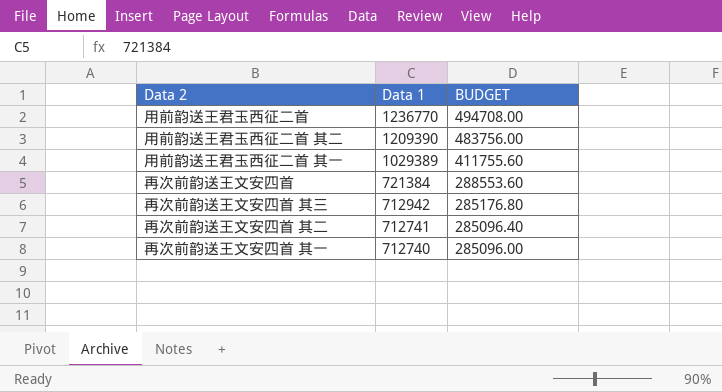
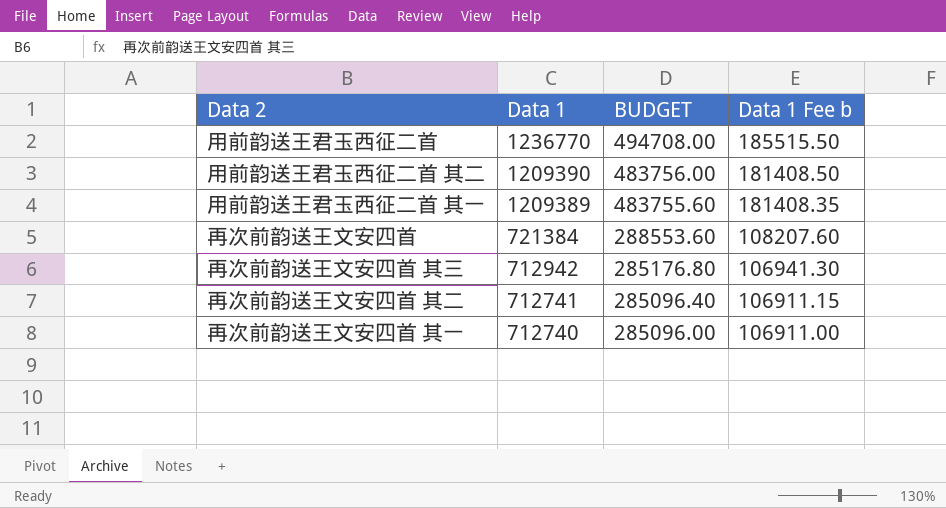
column Data 1 Fee b | formula: none -> [Data 1] * 0.15
用前韵送王君玉西征二首 其一 | Data 1: 1029389 -> 1209389
用前韵送王君玉西征二首 其一 | BUDGET: 411755.60 -> 483755.60

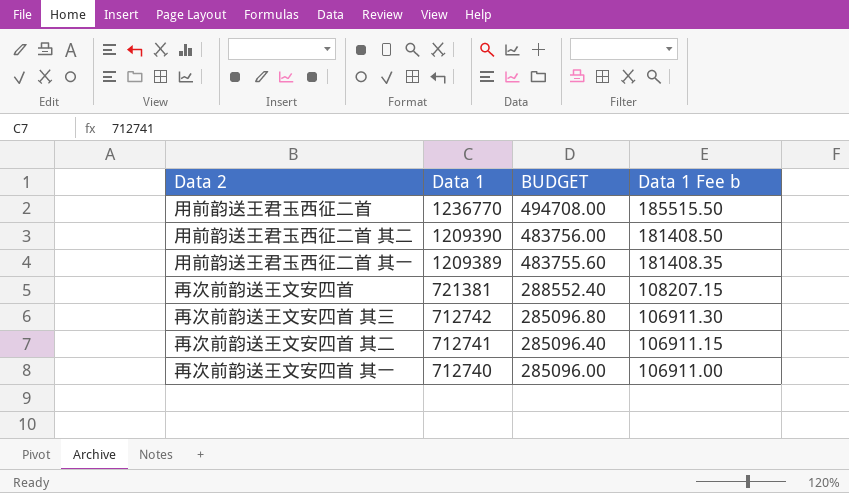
再次前韵送王文安四首 | Data 1: 721384 -> 721381
再次前韵送王文安四首 | BUDGET: 288553.60 -> 288552.40
再次前韵送王文安四首 | Data 1 Fee b: 108207.60 -> 108207.15
再次前韵送王文安四首 其三 | Data 1: 712942 -> 712742
再次前韵送王文安四首 其三 | BUDGET: 285176.80 -> 285096.80
再次前韵送王文安四首 其三 | Data 1 Fee b: 106941.30 -> 106911.30

